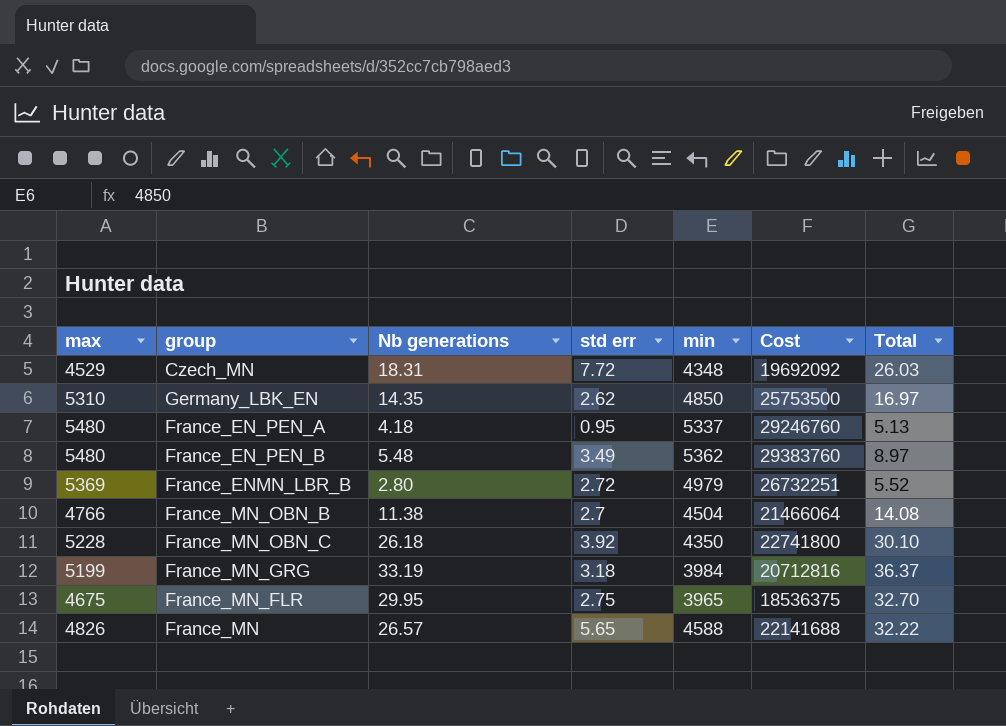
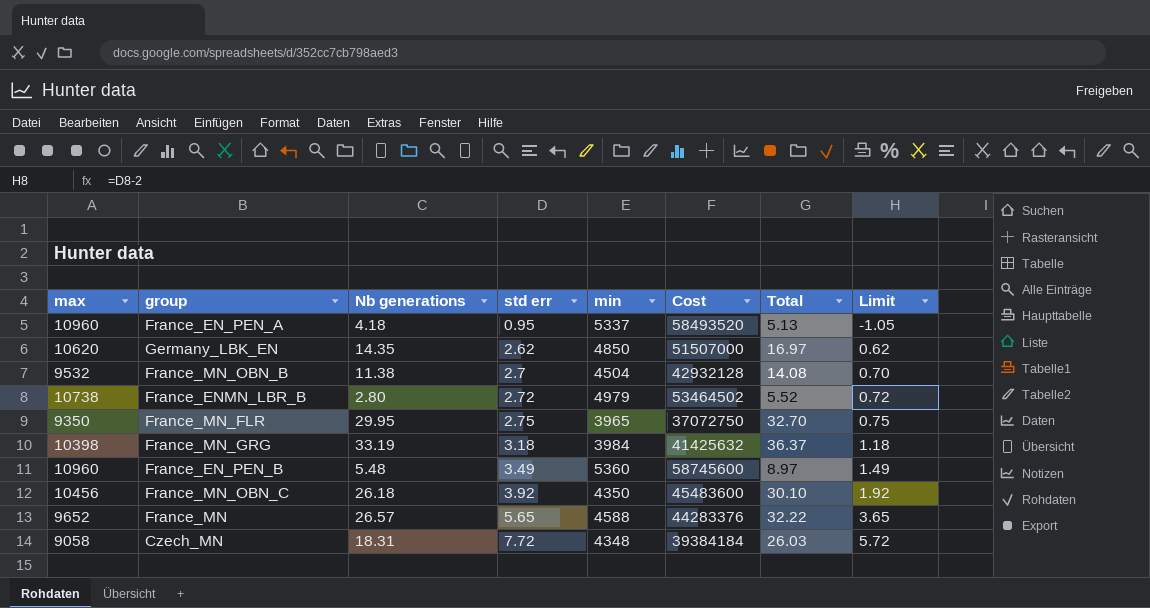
row order: none -> std err ascending
column Limit | formula: none -> [std err] - 2
France_EN_PEN_A | max: 5480 -> 10960
France_EN_PEN_A | Cost: 29246760 -> 58493520
Germany_LBK_EN | max: 5310 -> 10620
Germany_LBK_EN | Cost: 25753500 -> 51507000
France_MN_OBN_B | max: 4766 -> 9532
France_MN_OBN_B | Cost: 21466064 -> 42932128
France_ENMN_LBR_B | max: 5369 -> 10738
France_ENMN_LBR_B | Cost: 26732251 -> 53464502
France_MN_FLR | max: 4675 -> 9350
France_MN_FLR | Cost: 18536375 -> 37072750
France_MN_GRG | max: 5199 -> 10398
France_MN_GRG | Cost: 20712816 -> 41425632
France_EN_PEN_B | max: 5480 -> 10960
France_EN_PEN_B | min: 5362 -> 5360
France_EN_PEN_B | Cost: 29383760 -> 58745600
France_MN_OBN_C | max: 5228 -> 10456
France_MN_OBN_C | Cost: 22741800 -> 45483600
France_MN | max: 4826 -> 9652
France_MN | Cost: 22141688 -> 44283376
Czech_MN | max: 4529 -> 9058
Czech_MN | Cost: 19692092 -> 39384184

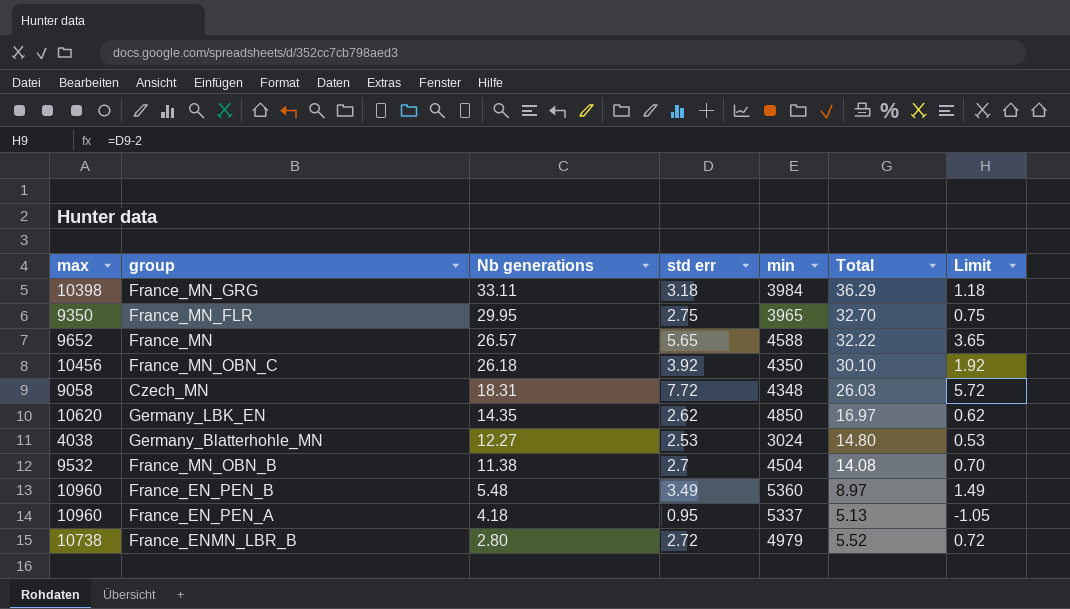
row order: std err ascending -> Nb generations descending
column Cost | formula: [max] * [min] -> none
France_MN_GRG | Nb generations: 33.19 -> 33.11
France_MN_GRG | Total: 36.37 -> 36.29
row Germany_Blatterhohle_MN: none -> 4038 | 12.27 | 2.53 | 3024 | 14.80 | 0.53

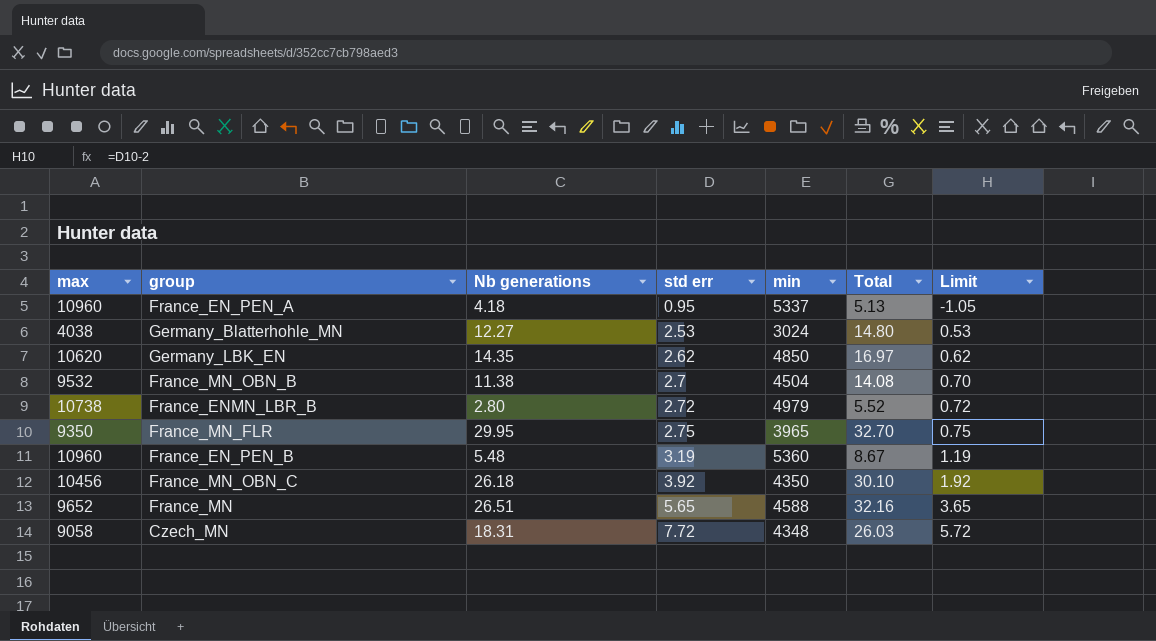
row order: Nb generations descending -> std err ascending
row France_MN_GRG: 10398 | 33.11 | 3.18 | 3984 | 36.29 | 1.18 -> none
France_EN_PEN_B | std err: 3.49 -> 3.19
France_EN_PEN_B | Total: 8.97 -> 8.67
France_EN_PEN_B | Limit: 1.49 -> 1.19
France_MN | Nb generations: 26.57 -> 26.51
France_MN | Total: 32.22 -> 32.16

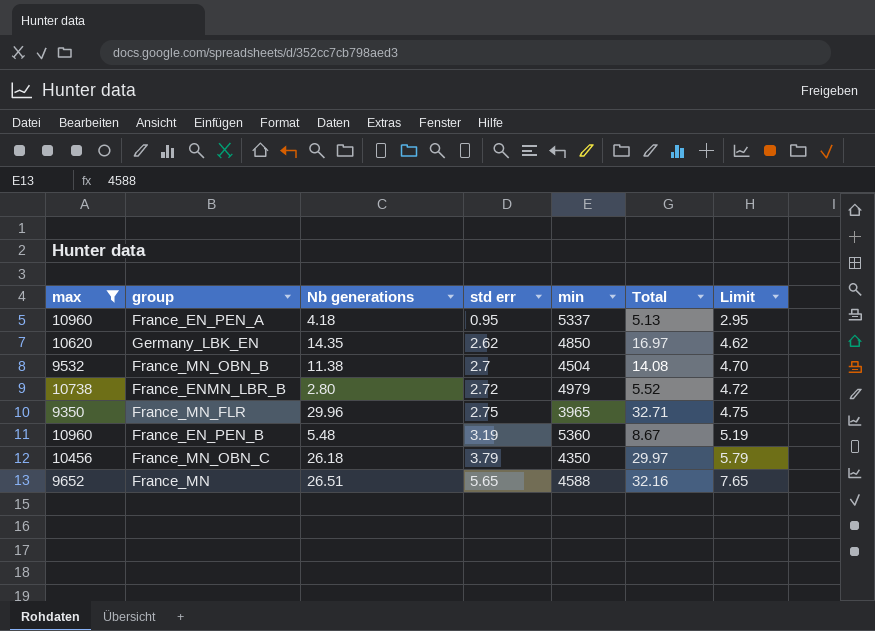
filter: none -> max >= 9350
column Limit | formula: [std err] - 2 -> [std err] + 2
France_MN_FLR | Nb generations: 29.95 -> 29.96
France_MN_FLR | Total: 32.70 -> 32.71
France_MN_OBN_C | std err: 3.92 -> 3.79
France_MN_OBN_C | Total: 30.10 -> 29.97

